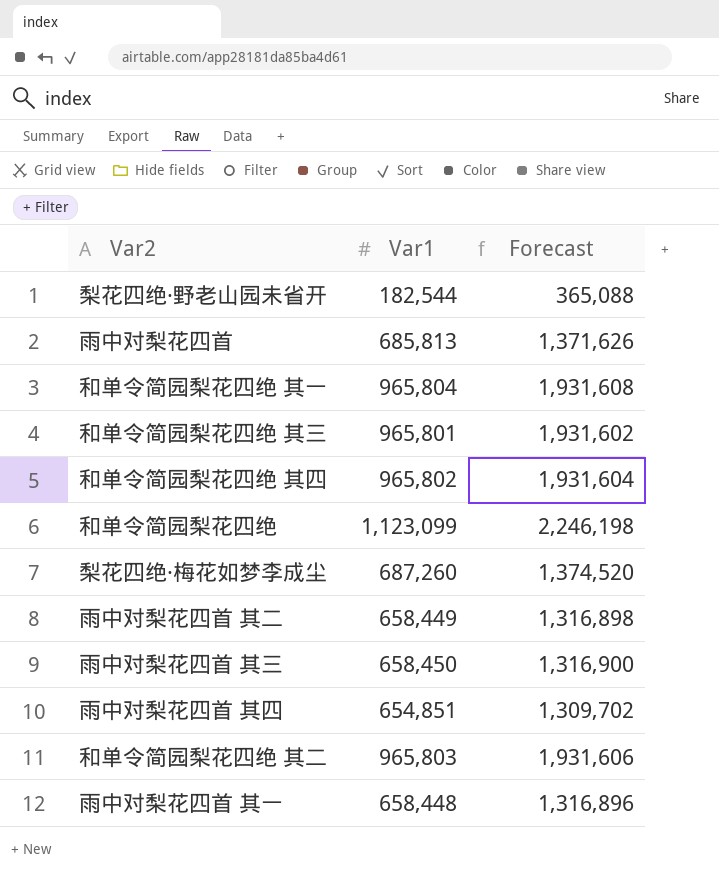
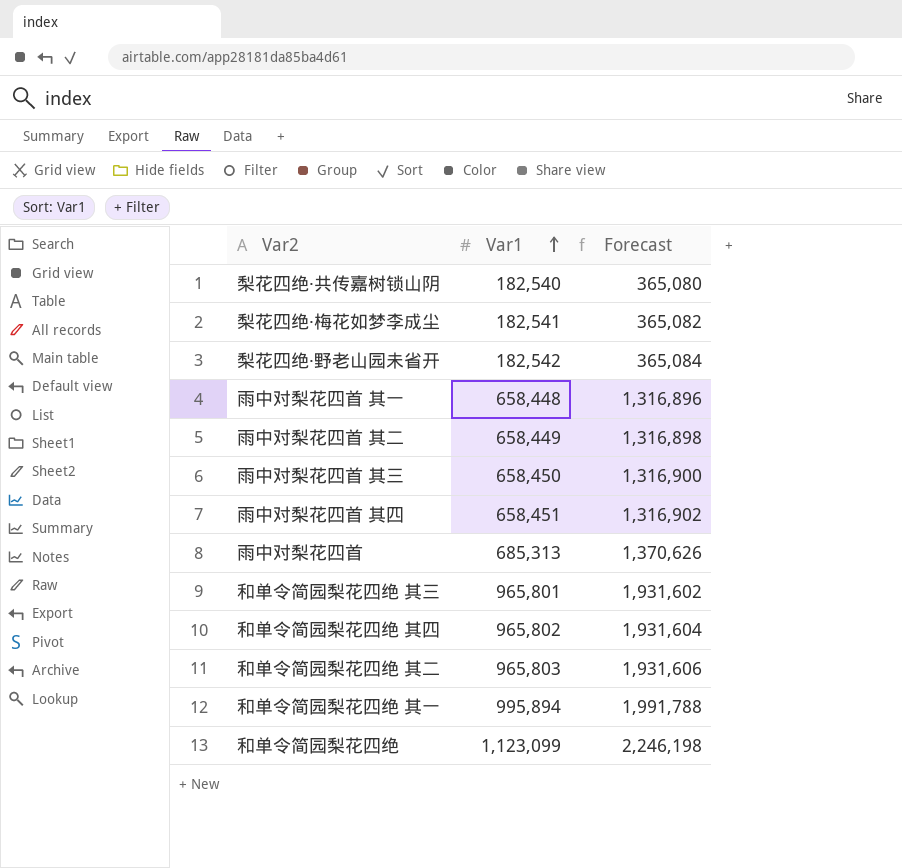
row order: none -> Var1 ascending
row 梨花四绝·共传嘉树锁山阴: none -> 182,540 | 365,080
梨花四绝·梅花如梦李成尘 | Var1: 687,260 -> 182,541
梨花四绝·梅花如梦李成尘 | Forecast: 1,374,520 -> 365,082
梨花四绝·野老山园未省开 | Var1: 182,544 -> 182,542
梨花四绝·野老山园未省开 | Forecast: 365,088 -> 365,084
雨中对梨花四首 其四 | Var1: 654,851 -> 658,451
雨中对梨花四首 其四 | Forecast: 1,309,702 -> 1,316,902
雨中对梨花四首 | Var1: 685,813 -> 685,313
雨中对梨花四首 | Forecast: 1,371,626 -> 1,370,626
和单令简园梨花四绝 其一 | Var1: 965,804 -> 995,894
和单令简园梨花四绝 其一 | Forecast: 1,931,608 -> 1,991,788

